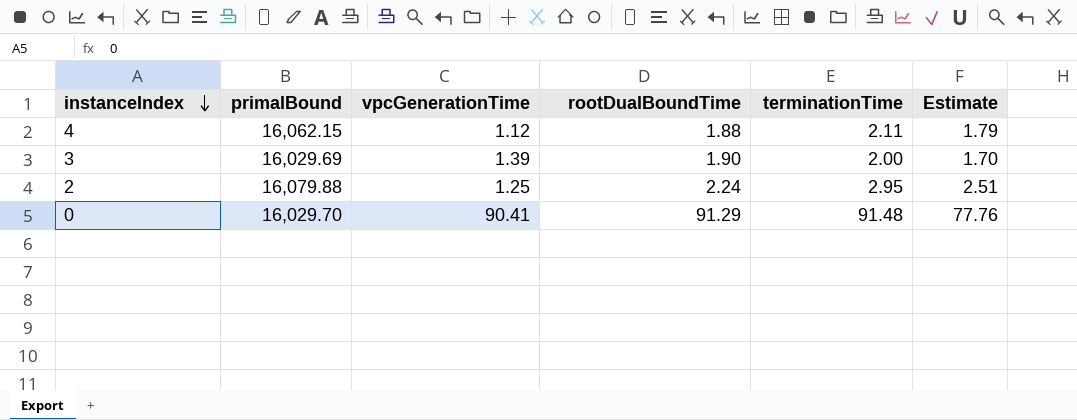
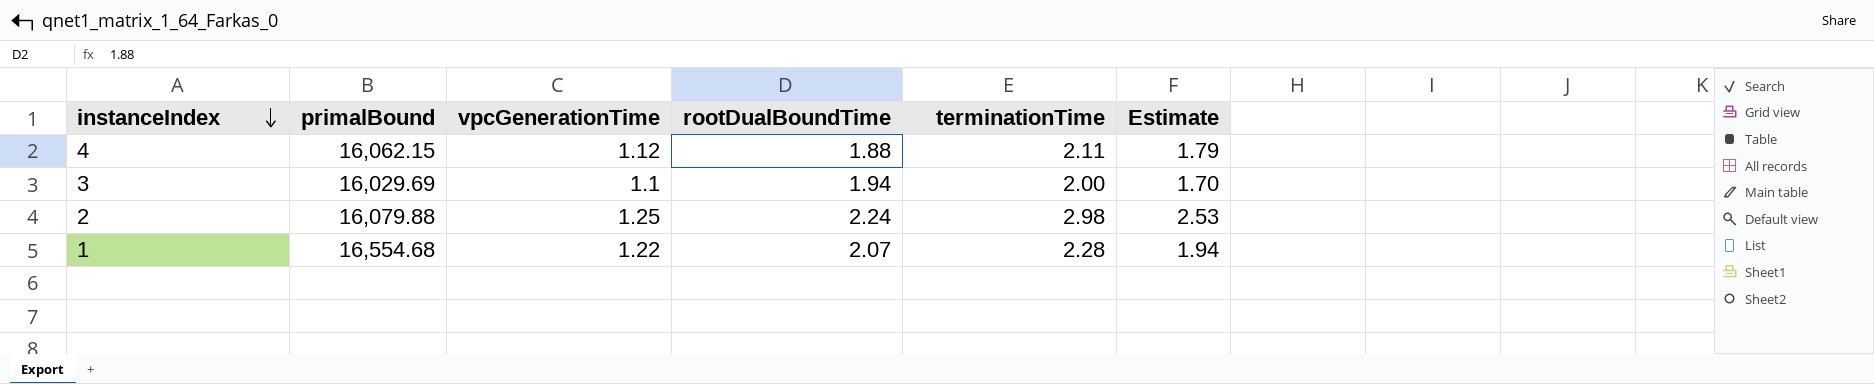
row 0: 16,029.70 | 90.41 | 91.29 | 91.48 | 77.76 -> none
3 | vpcGenerationTime: 1.39 -> 1.1
3 | rootDualBoundTime: 1.90 -> 1.94
2 | terminationTime: 2.95 -> 2.98
2 | Estimate: 2.51 -> 2.53
row 1: none -> 16,554.68 | 1.22 | 2.07 | 2.28 | 1.94

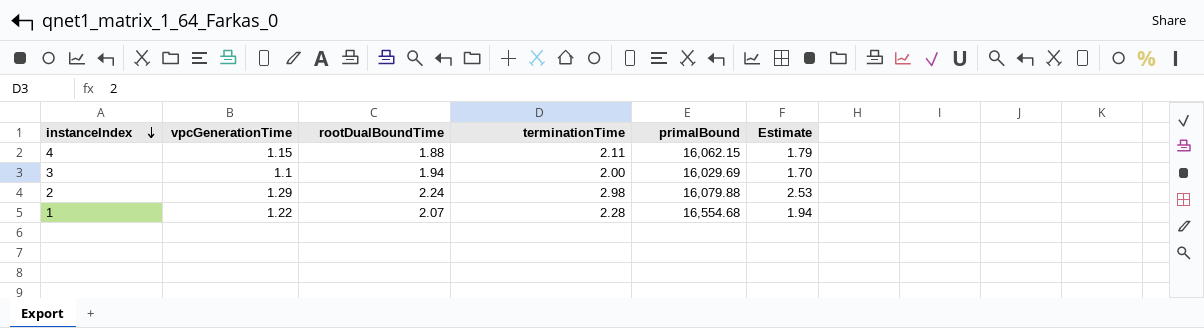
column primalBound | position: 2 -> 5
4 | vpcGenerationTime: 1.12 -> 1.15
2 | vpcGenerationTime: 1.25 -> 1.29

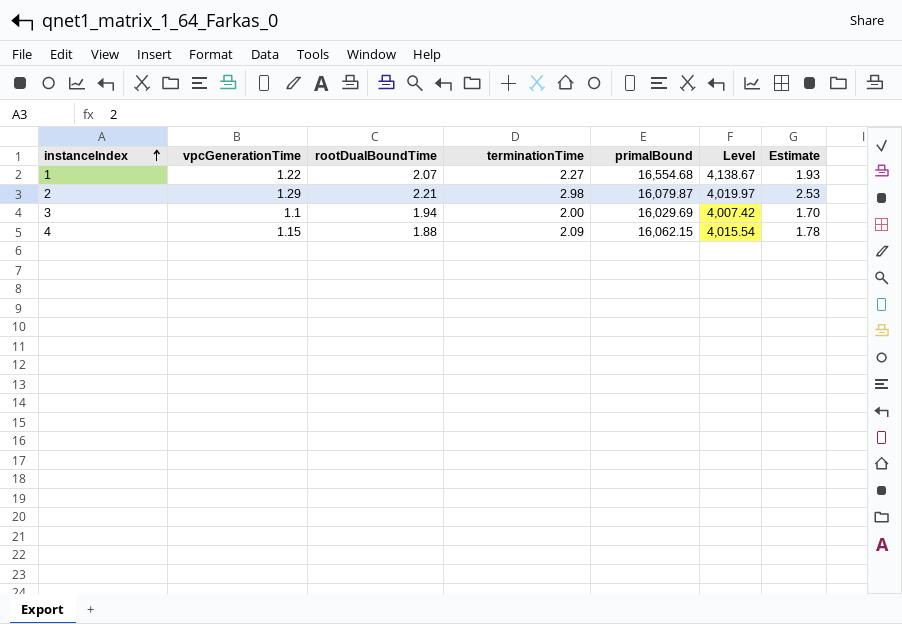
row order: instanceIndex descending -> instanceIndex ascending
column Level | formula: none -> [primalBound] * 0.25
1 | terminationTime: 2.28 -> 2.27
1 | Estimate: 1.94 -> 1.93
2 | rootDualBoundTime: 2.24 -> 2.21
2 | primalBound: 16,079.88 -> 16,079.87
4 | terminationTime: 2.11 -> 2.09
4 | Estimate: 1.79 -> 1.78

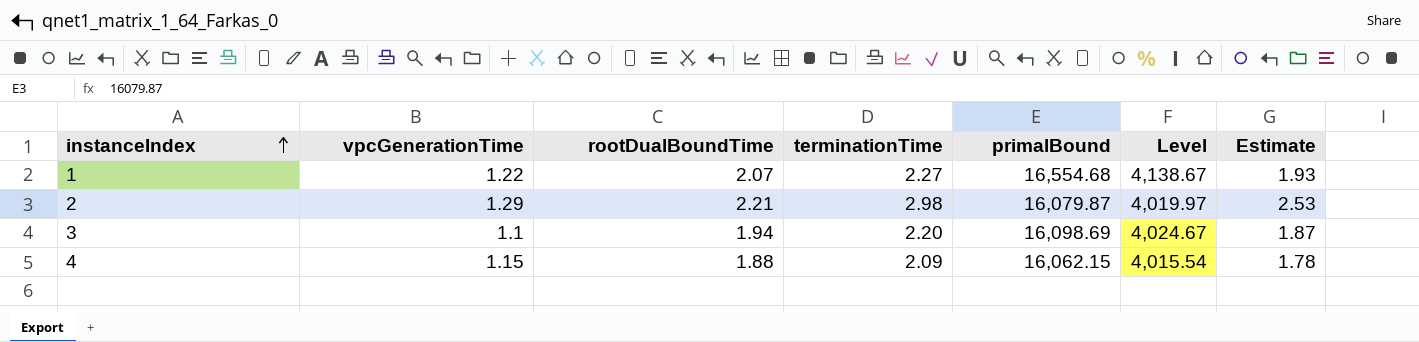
3 | terminationTime: 2.00 -> 2.20
3 | primalBound: 16,029.69 -> 16,098.69
3 | Level: 4,007.42 -> 4,024.67
3 | Estimate: 1.70 -> 1.87

